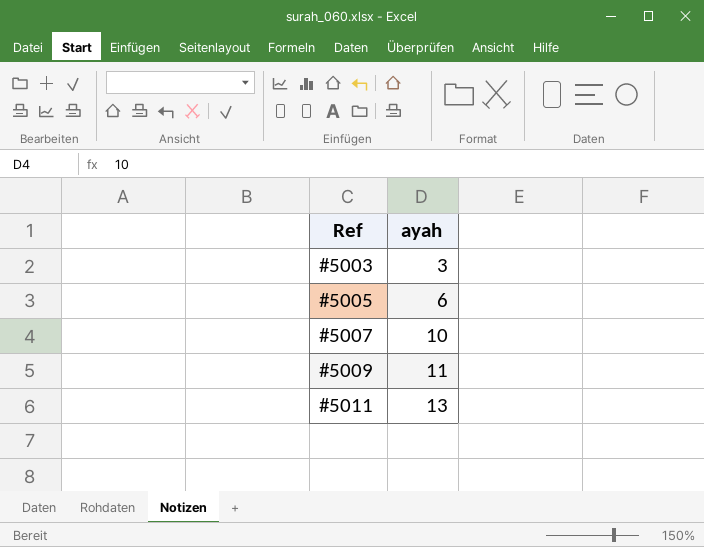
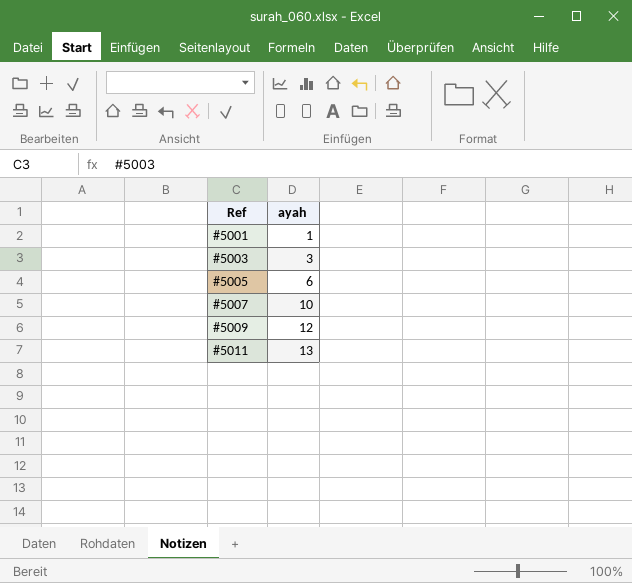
row #5001: none -> 1
#5009 | ayah: 11 -> 12

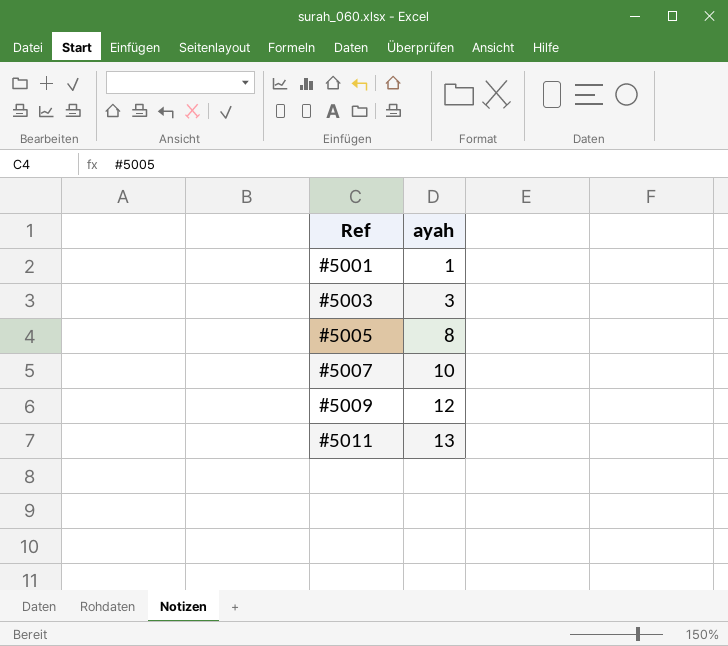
#5005 | ayah: 6 -> 8

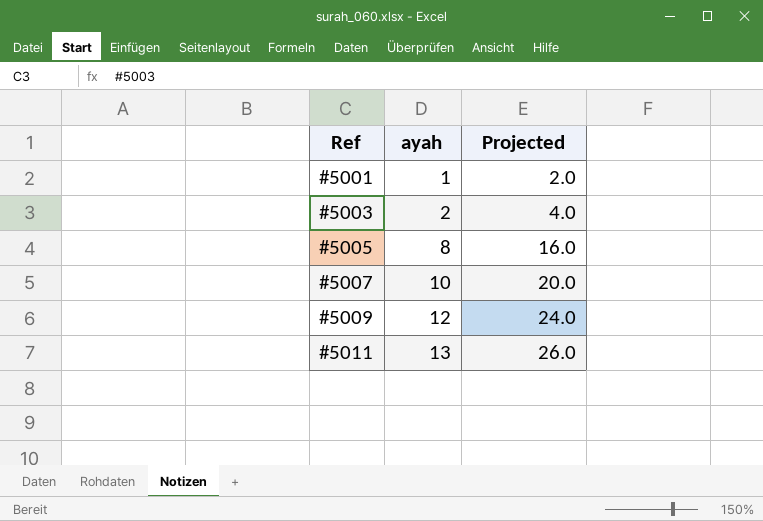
column Projected | formula: none -> [ayah] * 2
#5003 | ayah: 3 -> 2

